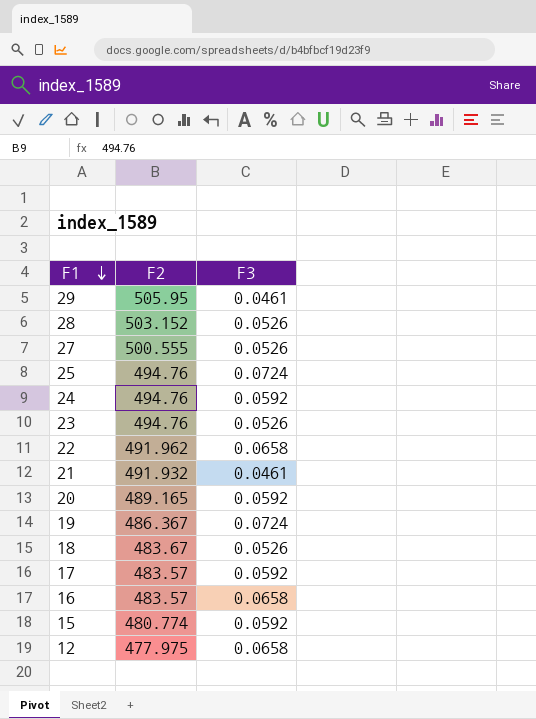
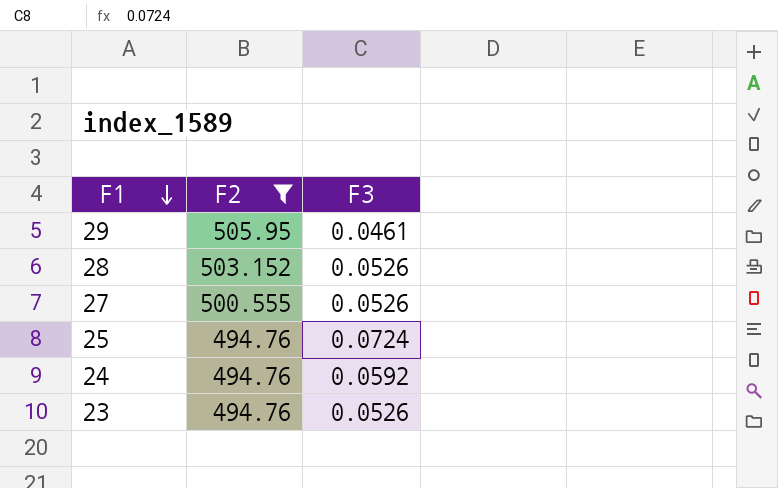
filter: none -> F2 >= 494.76

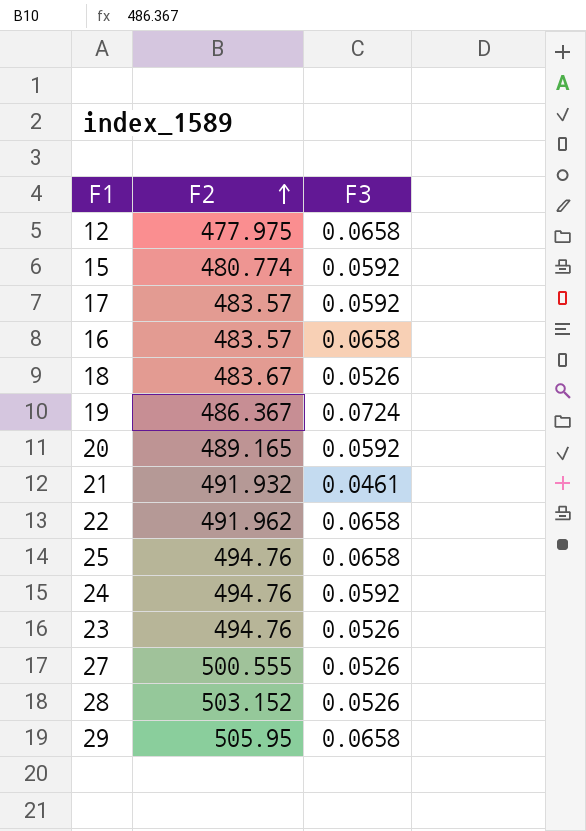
filter: F2 >= 494.76 -> none
row order: F1 descending -> F2 ascending
25 | F3: 0.0724 -> 0.0658
29 | F3: 0.0461 -> 0.0658

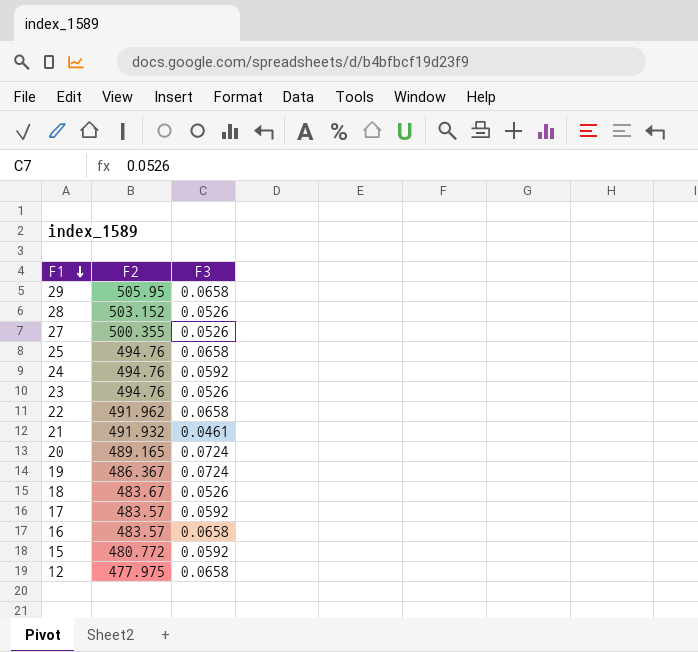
row order: F2 ascending -> F1 descending
27 | F2: 500.555 -> 500.355
20 | F3: 0.0592 -> 0.0724
15 | F2: 480.774 -> 480.772

